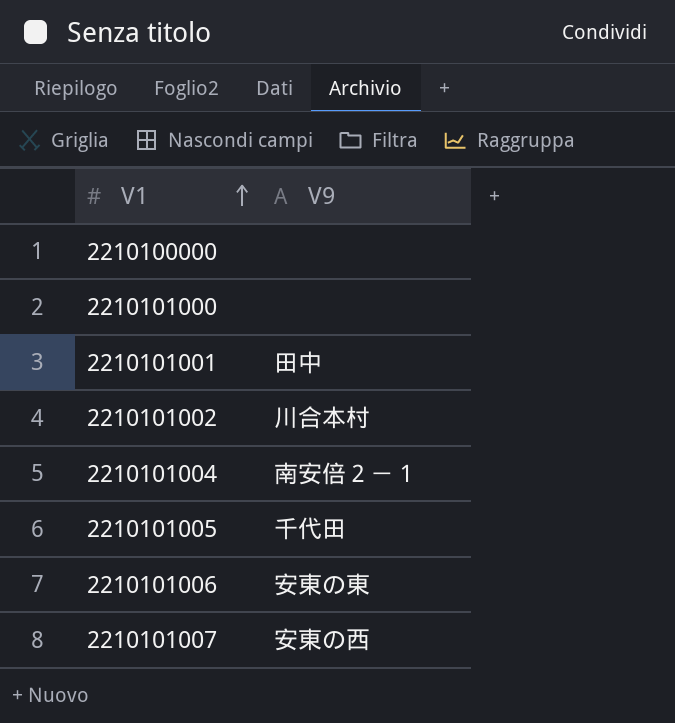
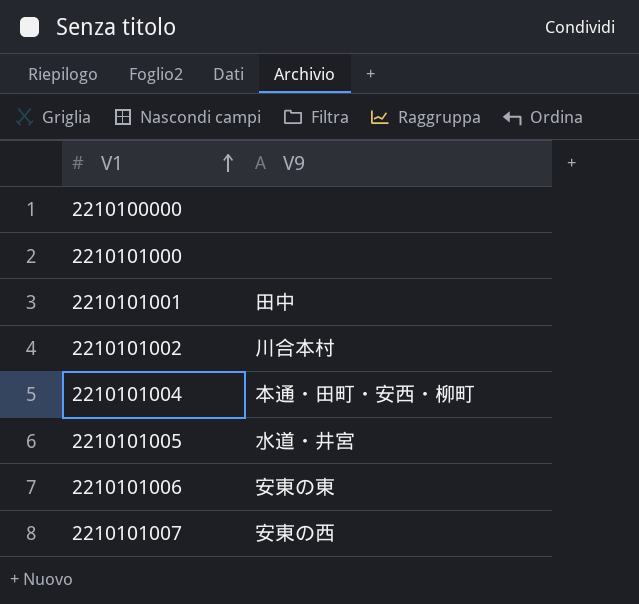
2210101004 | V9: 南安倍２－１ -> 本通・田町・安西・柳町
2210101005 | V9: 千代田 -> 水道・井宮

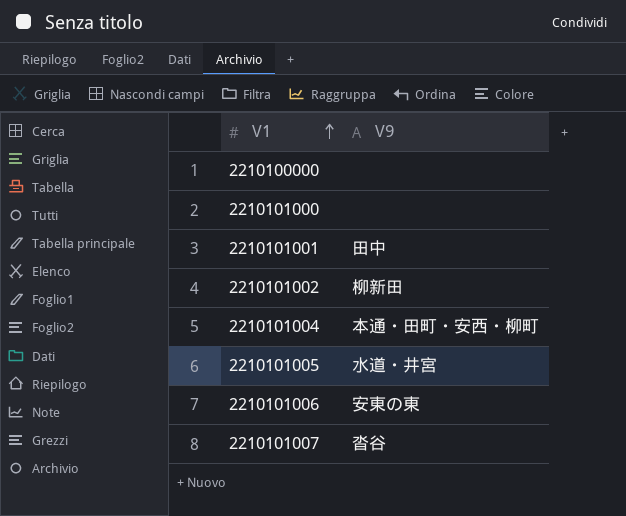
2210101002 | V9: 川合本村 -> 柳新田
2210101007 | V9: 安東の西 -> 沓谷

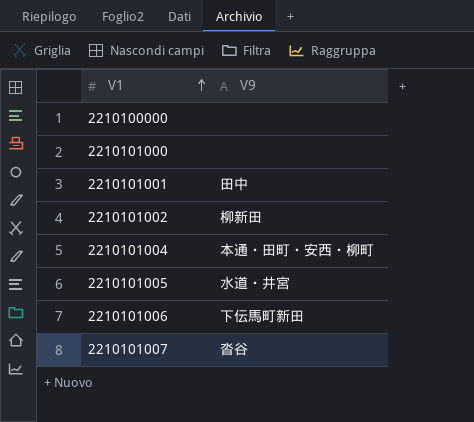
2210101006 | V9: 安東の東 -> 下伝馬町新田

